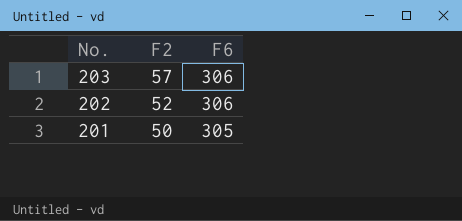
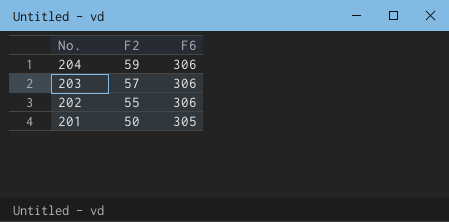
row 204: none -> 59 | 306
202 | F2: 52 -> 55

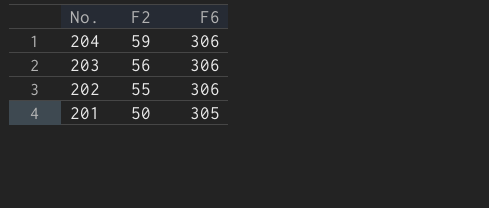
203 | F2: 57 -> 56

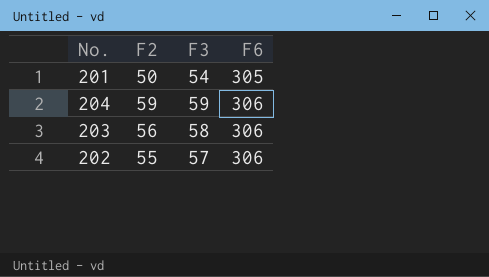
row order: No. descending -> F6 ascending
column F3 | position: none -> 3

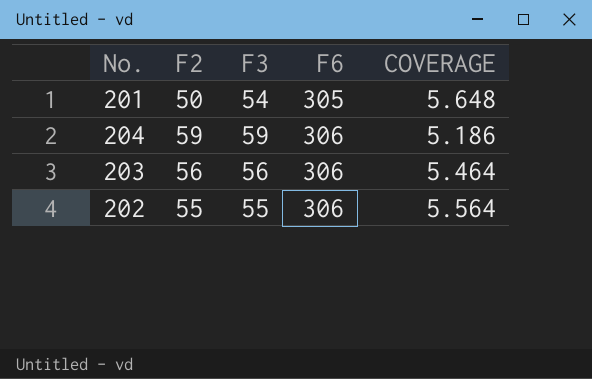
column COVERAGE | formula: none -> [F6] / [F3]
203 | F3: 58 -> 56
202 | F3: 57 -> 55

